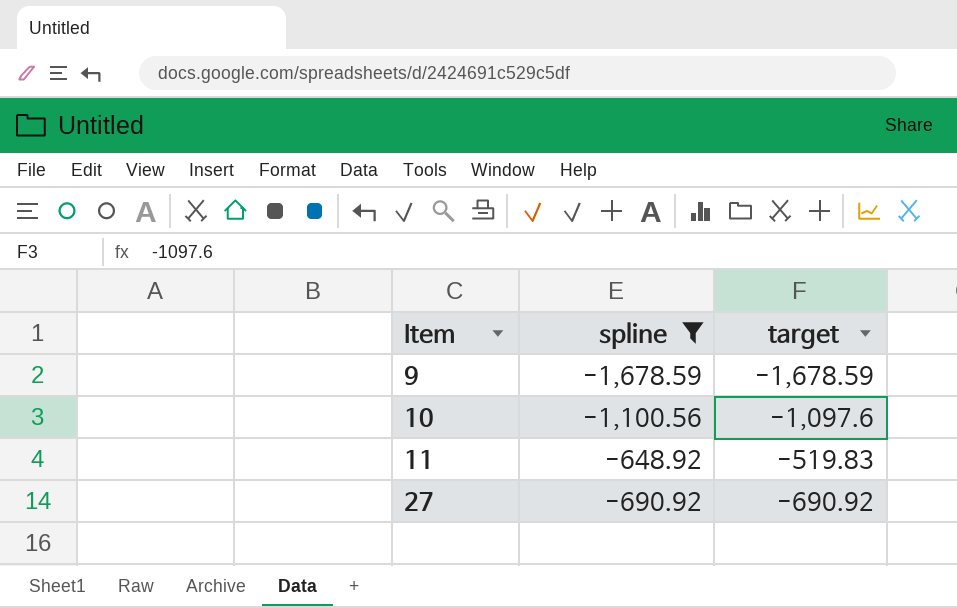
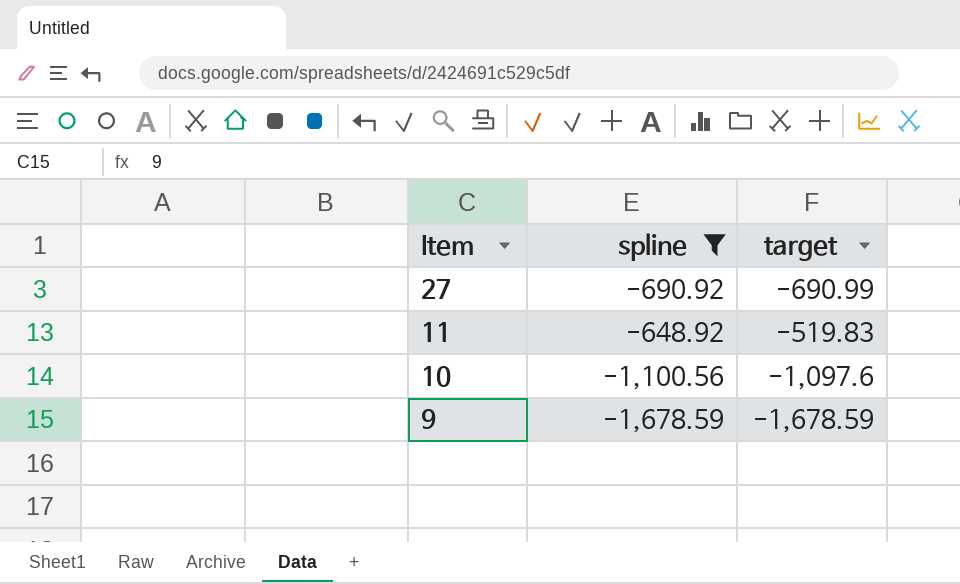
row order: Item ascending -> Item descending
27 | target: -690.92 -> -690.99

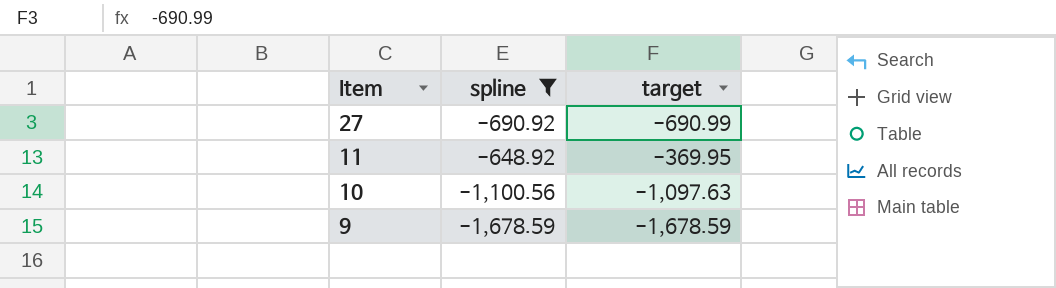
11 | target: -519.83 -> -369.95
10 | target: -1,097.6 -> -1,097.63

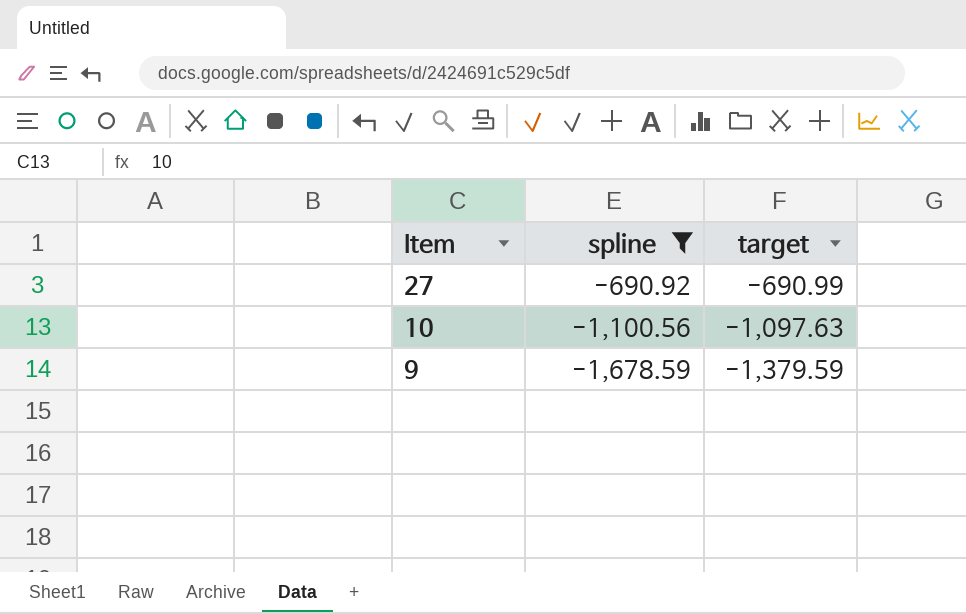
row 11: -648.92 | -369.95 -> none
9 | target: -1,678.59 -> -1,379.59

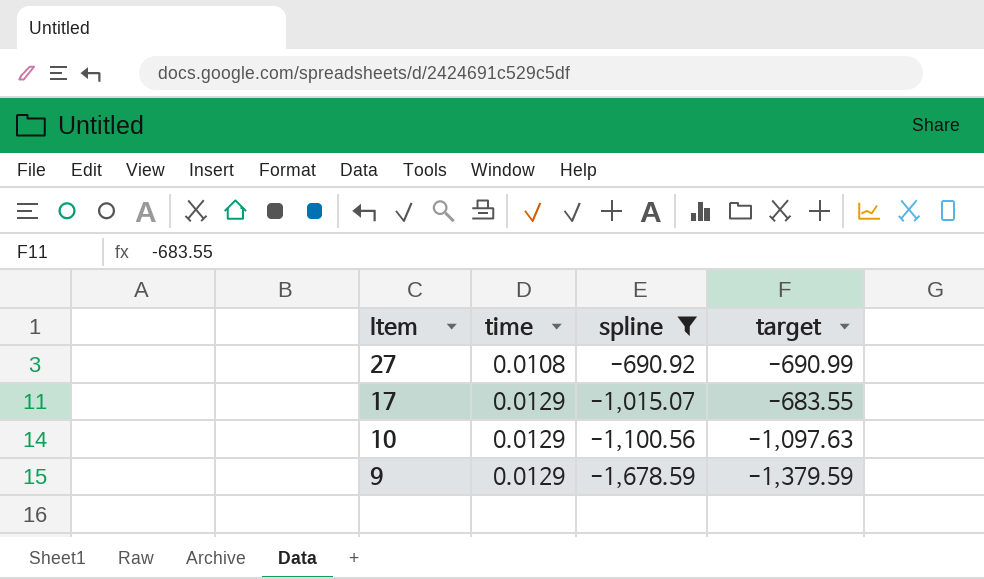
column time | position: none -> 2
row 17: none -> 0.0129 | -1,015.07 | -683.55

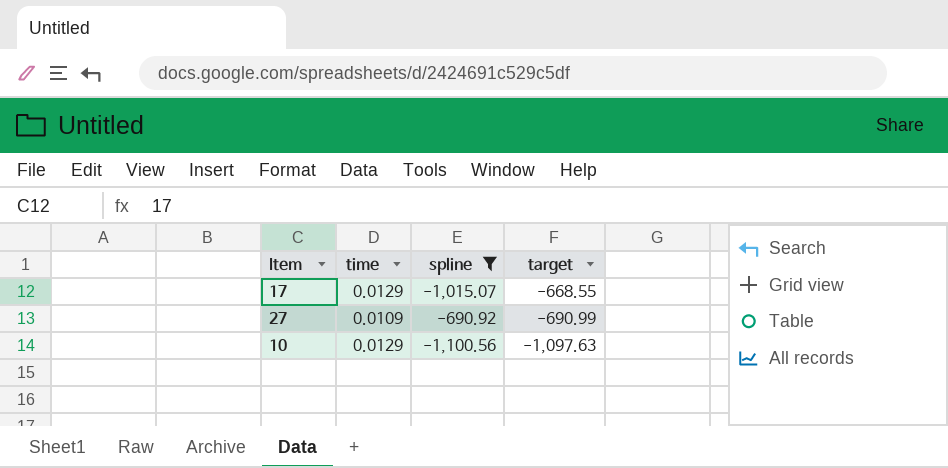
row order: Item descending -> target descending
row 9: 0.0129 | -1,678.59 | -1,379.59 -> none
17 | target: -683.55 -> -668.55
27 | time: 0.0108 -> 0.0109

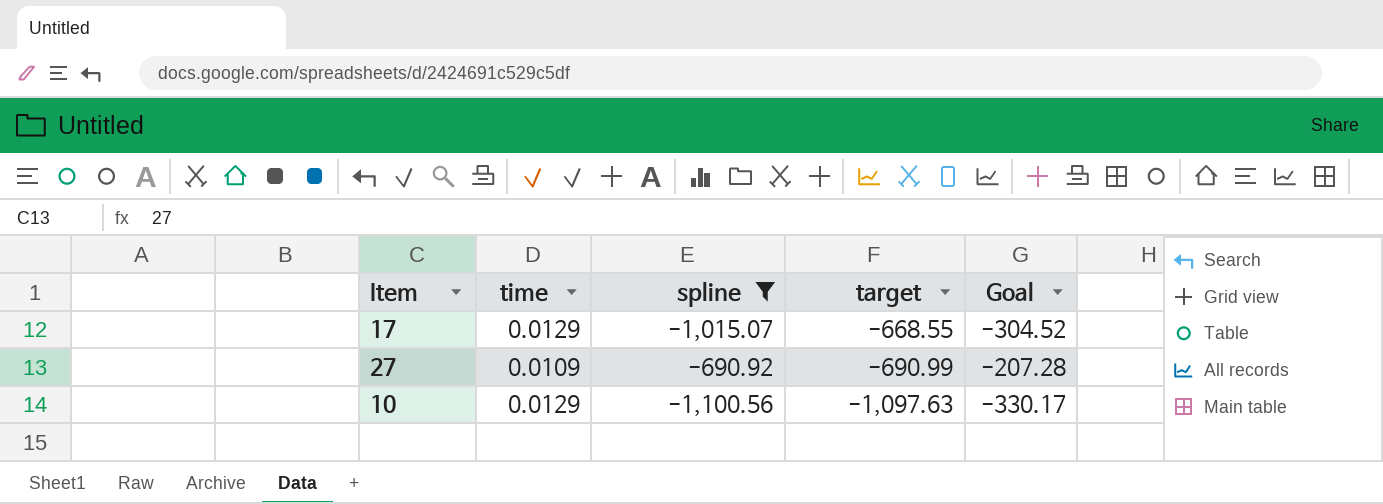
column Goal | formula: none -> [spline] * 0.3

